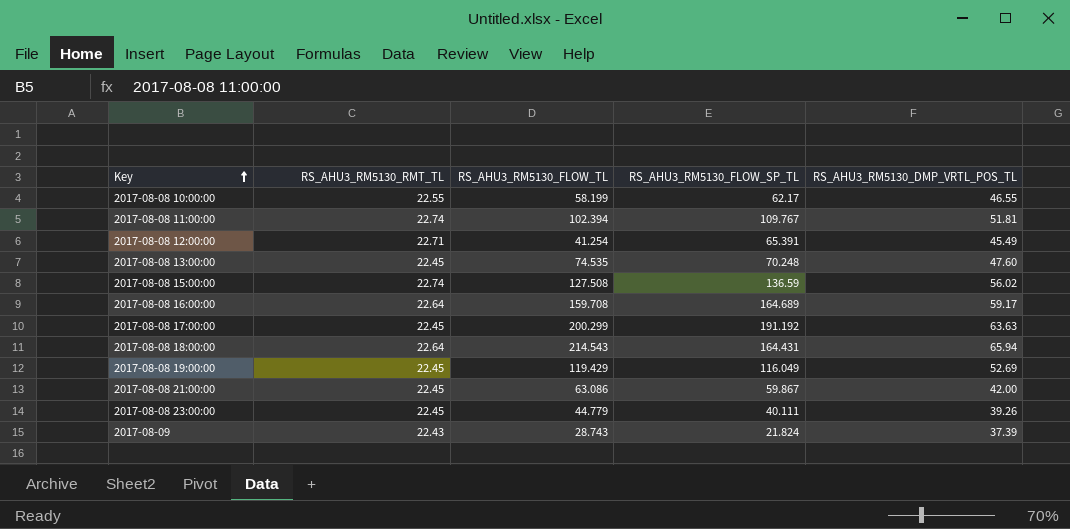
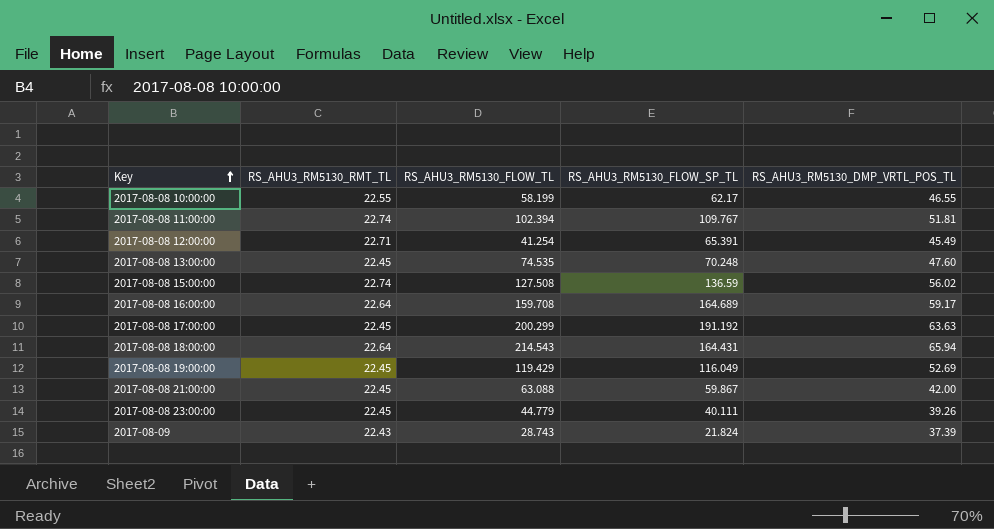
2017-08-08 21:00:00 | RS_AHU3_RM5130_FLOW_TL: 63.086 -> 63.088

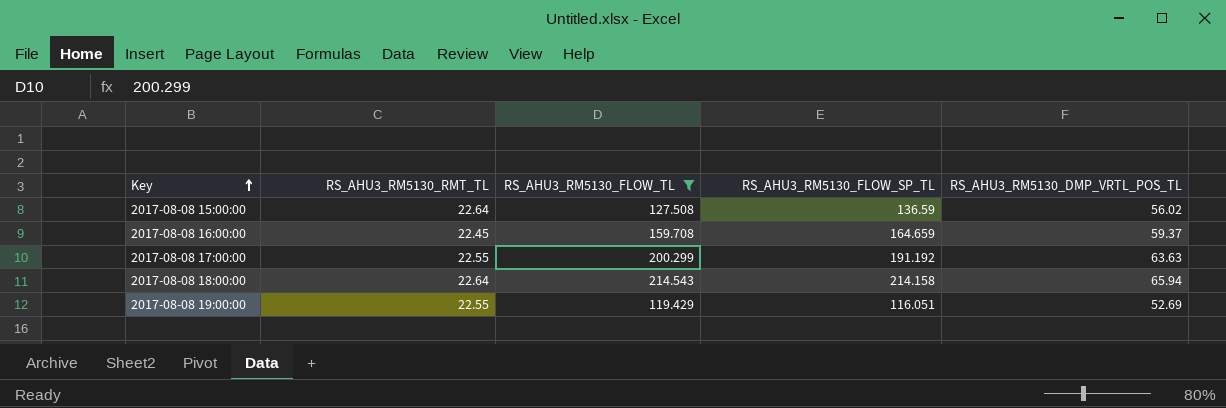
filter: none -> RS_AHU3_RM5130_FLOW_TL >= 119.429
2017-08-08 15:00:00 | RS_AHU3_RM5130_RMT_TL: 22.74 -> 22.64
2017-08-08 16:00:00 | RS_AHU3_RM5130_RMT_TL: 22.64 -> 22.45
2017-08-08 16:00:00 | RS_AHU3_RM5130_FLOW_SP_TL: 164.689 -> 164.659
2017-08-08 16:00:00 | RS_AHU3_RM5130_DMP_VRTL_POS_TL: 59.17 -> 59.37
2017-08-08 17:00:00 | RS_AHU3_RM5130_RMT_TL: 22.45 -> 22.55
2017-08-08 18:00:00 | RS_AHU3_RM5130_FLOW_SP_TL: 164.431 -> 214.158
2017-08-08 19:00:00 | RS_AHU3_RM5130_RMT_TL: 22.45 -> 22.55
2017-08-08 19:00:00 | RS_AHU3_RM5130_FLOW_SP_TL: 116.049 -> 116.051

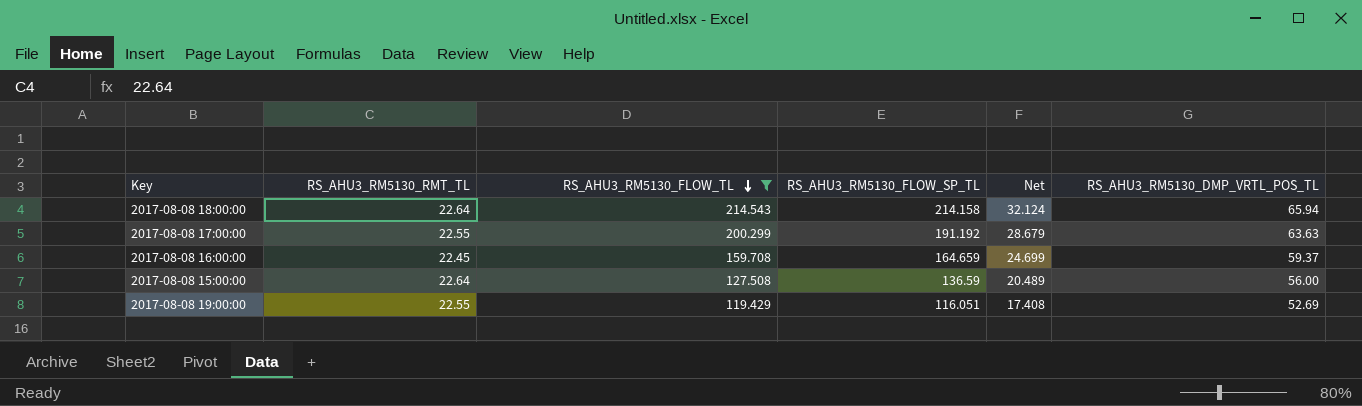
row order: Key ascending -> RS_AHU3_RM5130_FLOW_TL descending
column Net | formula: none -> [RS_AHU3_RM5130_FLOW_SP_TL] * 0.15
2017-08-08 15:00:00 | RS_AHU3_RM5130_DMP_VRTL_POS_TL: 56.02 -> 56.00

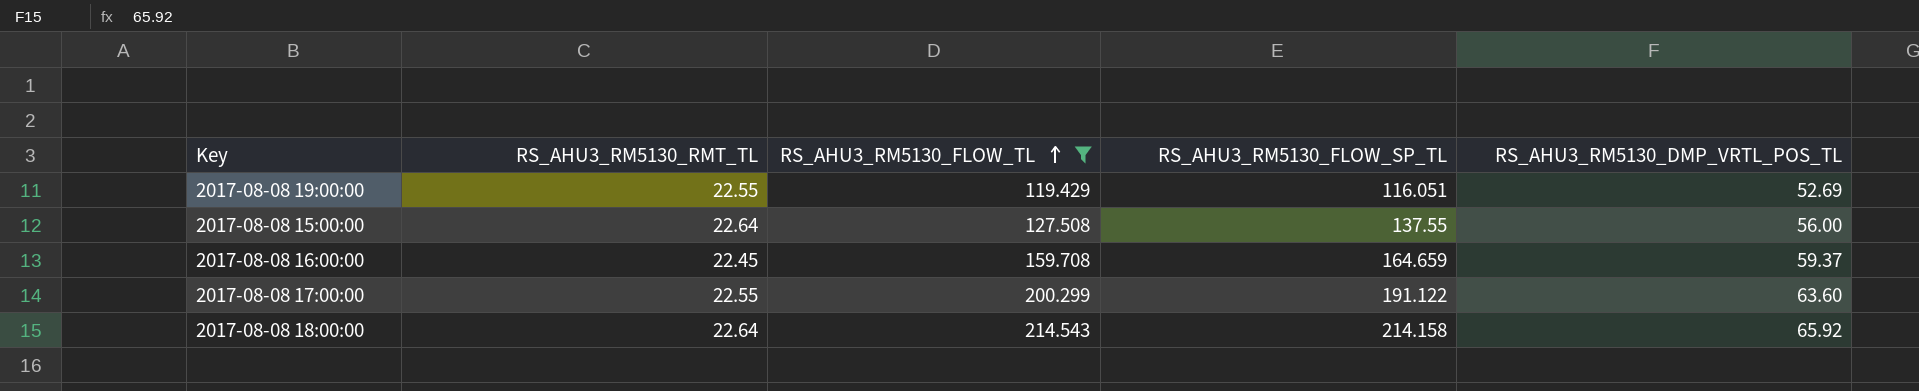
row order: RS_AHU3_RM5130_FLOW_TL descending -> RS_AHU3_RM5130_FLOW_TL ascending
column Net | formula: [RS_AHU3_RM5130_FLOW_SP_TL] * 0.15 -> none
2017-08-08 15:00:00 | RS_AHU3_RM5130_FLOW_SP_TL: 136.59 -> 137.55
2017-08-08 17:00:00 | RS_AHU3_RM5130_FLOW_SP_TL: 191.192 -> 191.122
2017-08-08 17:00:00 | RS_AHU3_RM5130_DMP_VRTL_POS_TL: 63.63 -> 63.60
2017-08-08 18:00:00 | RS_AHU3_RM5130_DMP_VRTL_POS_TL: 65.94 -> 65.92

